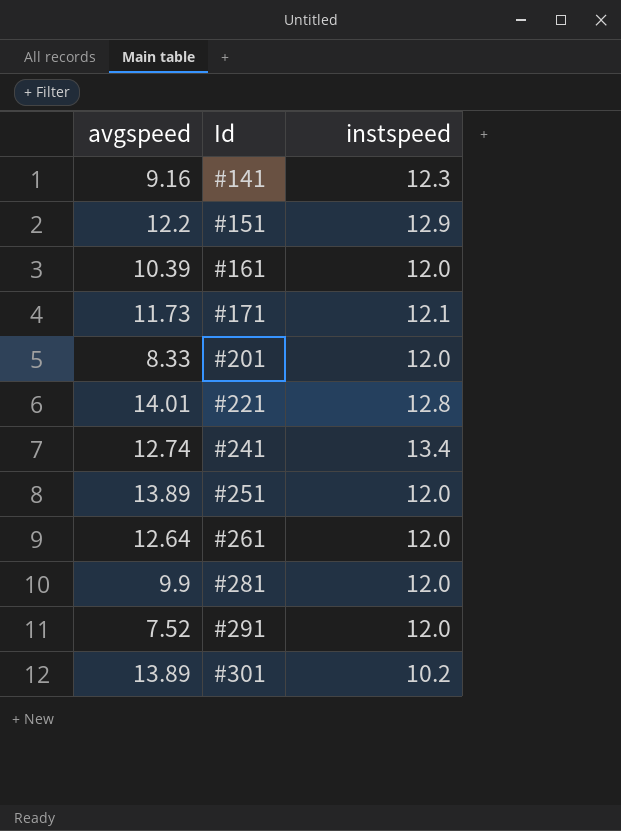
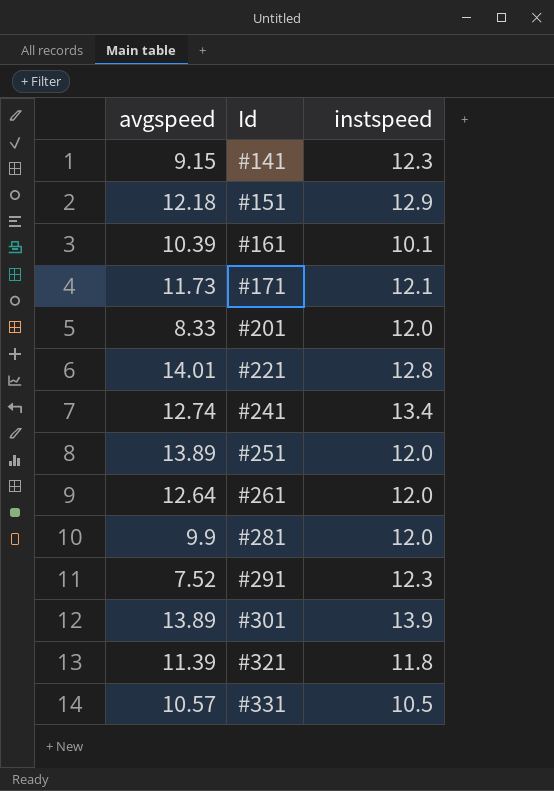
#141 | avgspeed: 9.16 -> 9.15
#151 | avgspeed: 12.2 -> 12.18
#161 | instspeed: 12.0 -> 10.1
#291 | instspeed: 12.0 -> 12.3
#301 | instspeed: 10.2 -> 13.9
row #321: none -> 11.39 | 11.8
row #331: none -> 10.57 | 10.5

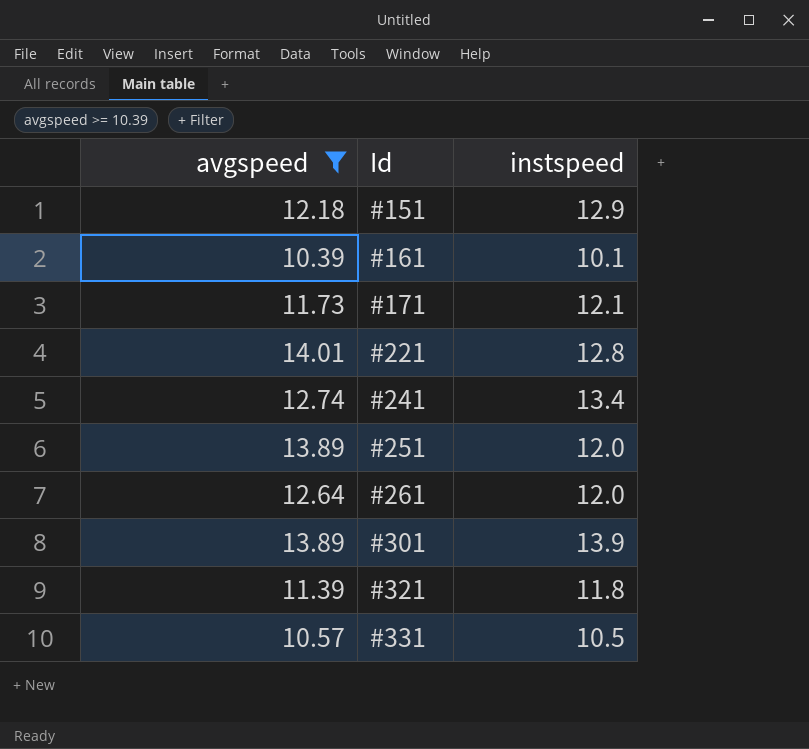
filter: none -> avgspeed >= 10.39

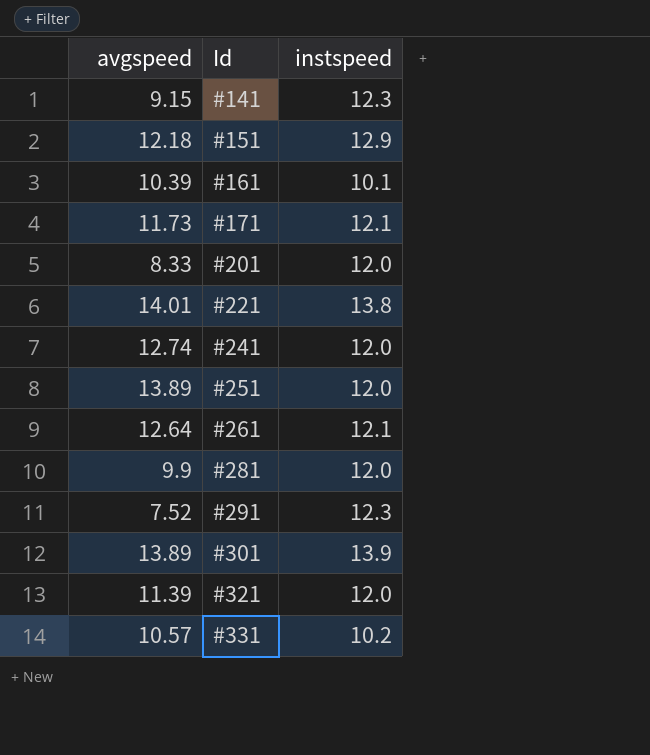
filter: avgspeed >= 10.39 -> none
#221 | instspeed: 12.8 -> 13.8
#241 | instspeed: 13.4 -> 12.0
#261 | instspeed: 12.0 -> 12.1
#321 | instspeed: 11.8 -> 12.0
#331 | instspeed: 10.5 -> 10.2

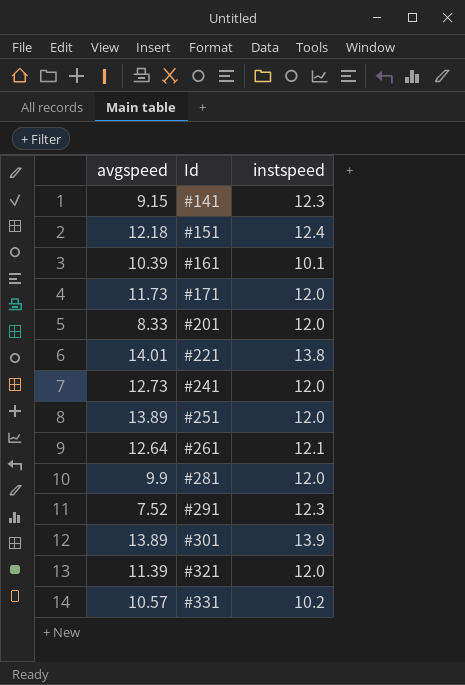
#151 | instspeed: 12.9 -> 12.4
#171 | instspeed: 12.1 -> 12.0
#241 | avgspeed: 12.74 -> 12.73

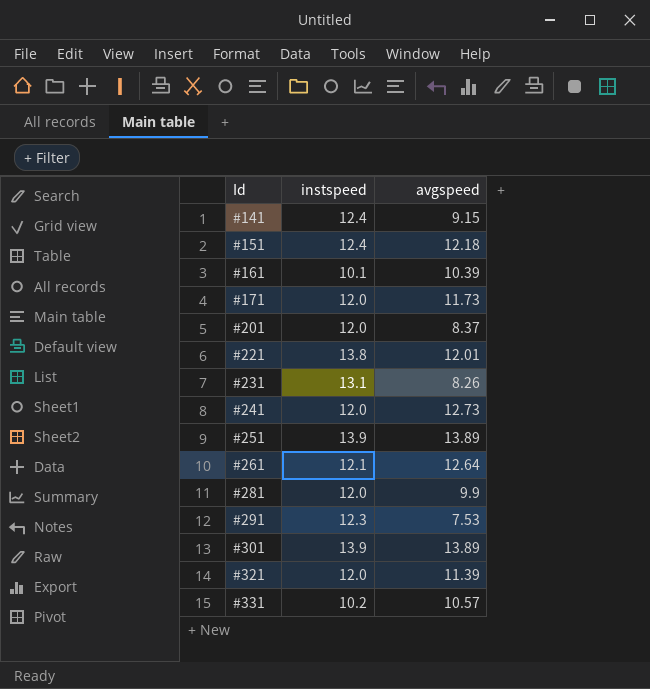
column avgspeed | position: 1 -> 3
#141 | instspeed: 12.3 -> 12.4
#201 | avgspeed: 8.33 -> 8.37
#221 | avgspeed: 14.01 -> 12.01
row #231: none -> 13.1 | 8.26
#251 | instspeed: 12.0 -> 13.9
#291 | avgspeed: 7.52 -> 7.53

